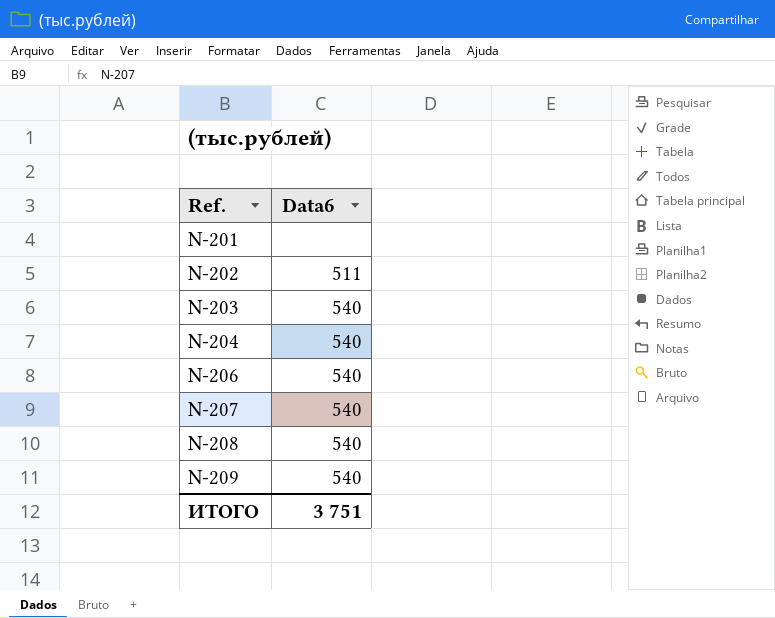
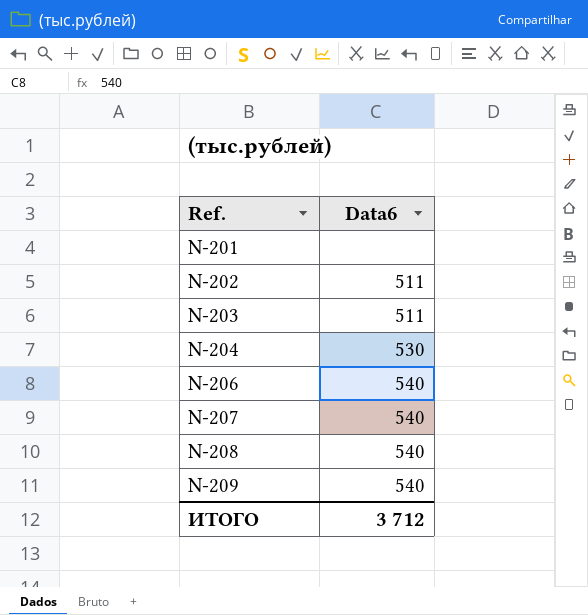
N-203 | Data6: 540 -> 511
N-204 | Data6: 540 -> 530
ИТОГО | Data6: 3 751 -> 3 712

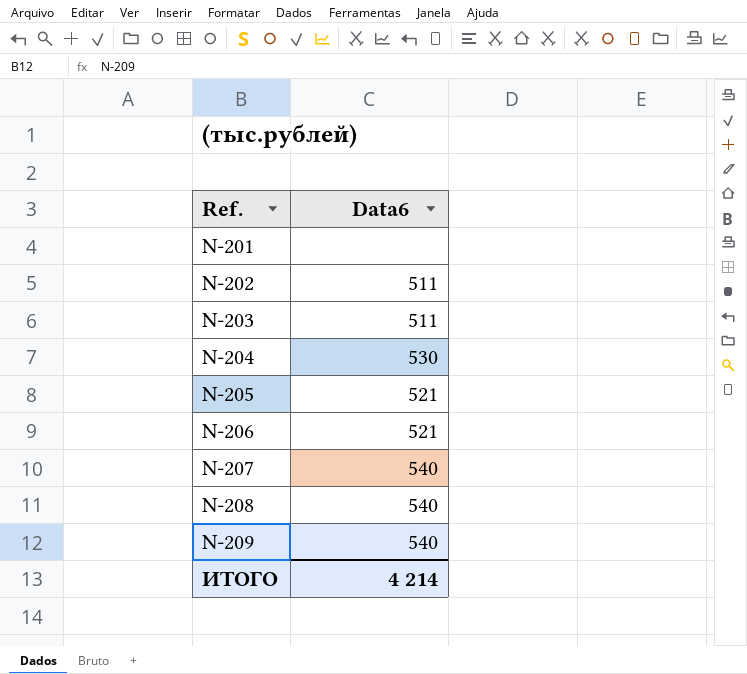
row N-205: none -> 521
N-206 | Data6: 540 -> 521
ИТОГО | Data6: 3 712 -> 4 214

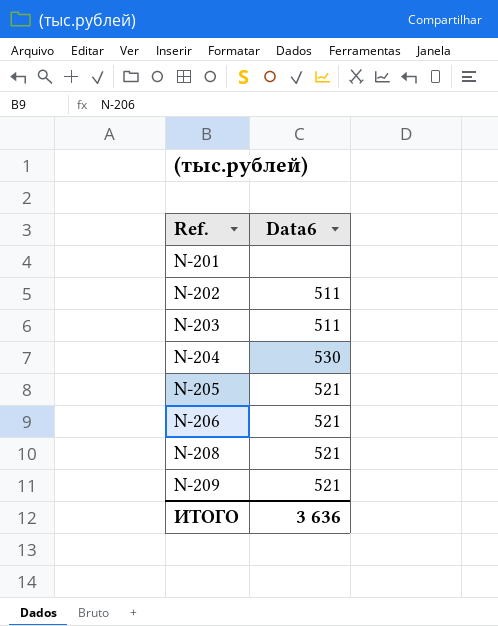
row N-207: 540 -> none
N-208 | Data6: 540 -> 521
N-209 | Data6: 540 -> 521
ИТОГО | Data6: 4 214 -> 3 636

